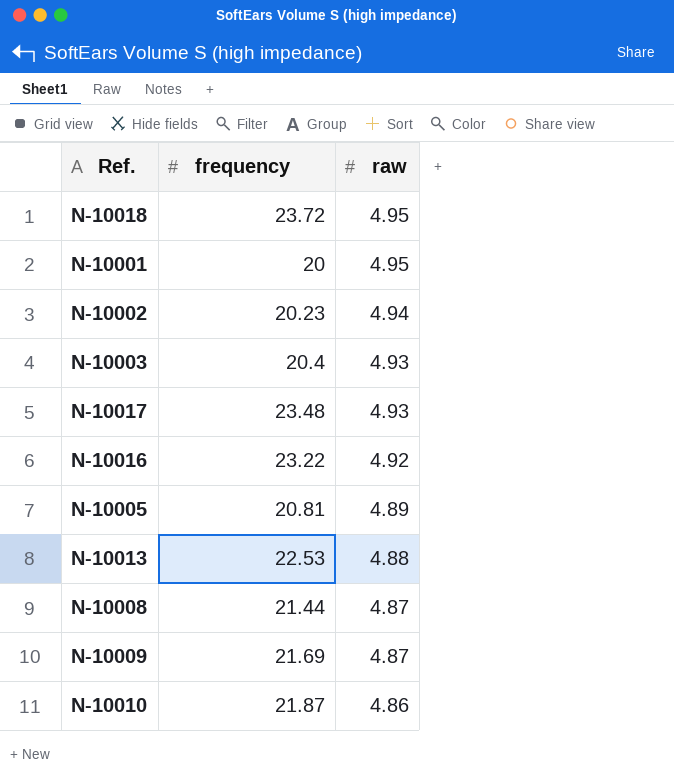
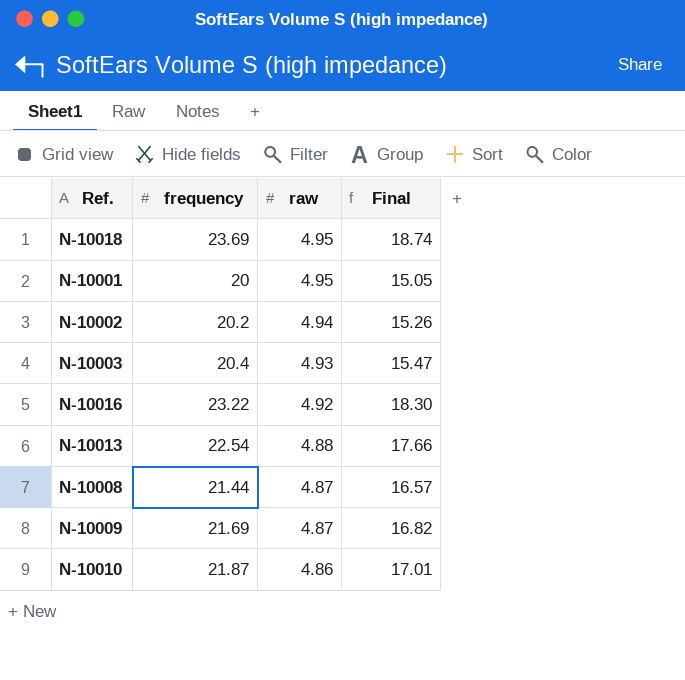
column Final | formula: none -> [frequency] - [raw]
row N-10017: 23.48 | 4.93 -> none
row N-10005: 20.81 | 4.89 -> none
N-10018 | frequency: 23.72 -> 23.69
N-10002 | frequency: 20.23 -> 20.2
N-10013 | frequency: 22.53 -> 22.54

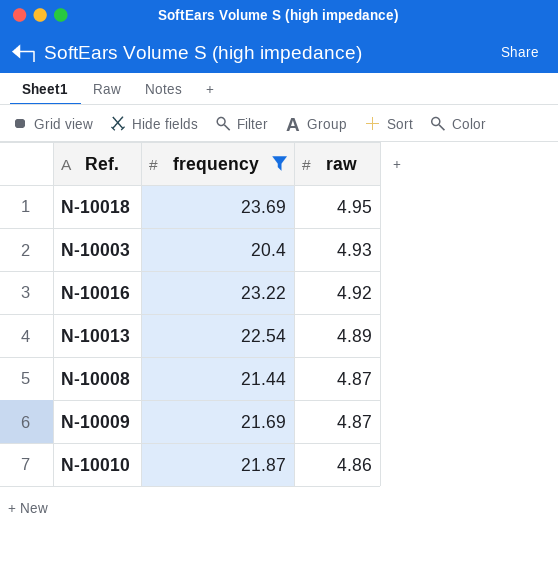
filter: none -> frequency >= 20.4
column Final | formula: [frequency] - [raw] -> none
N-10013 | raw: 4.88 -> 4.89

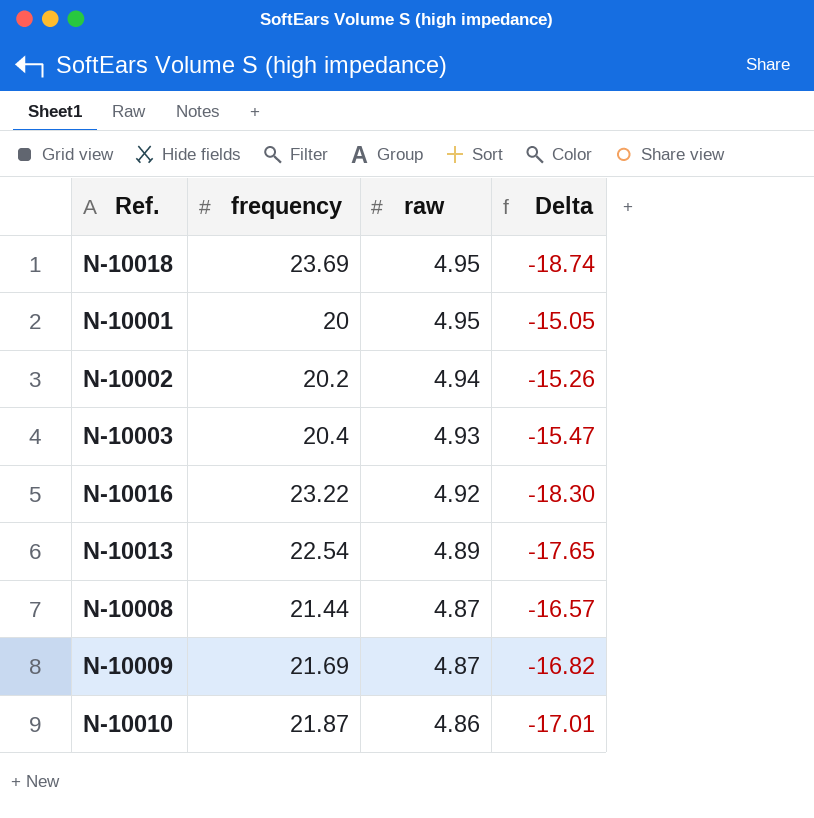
filter: frequency >= 20.4 -> none
column Delta | formula: none -> [raw] - [frequency]

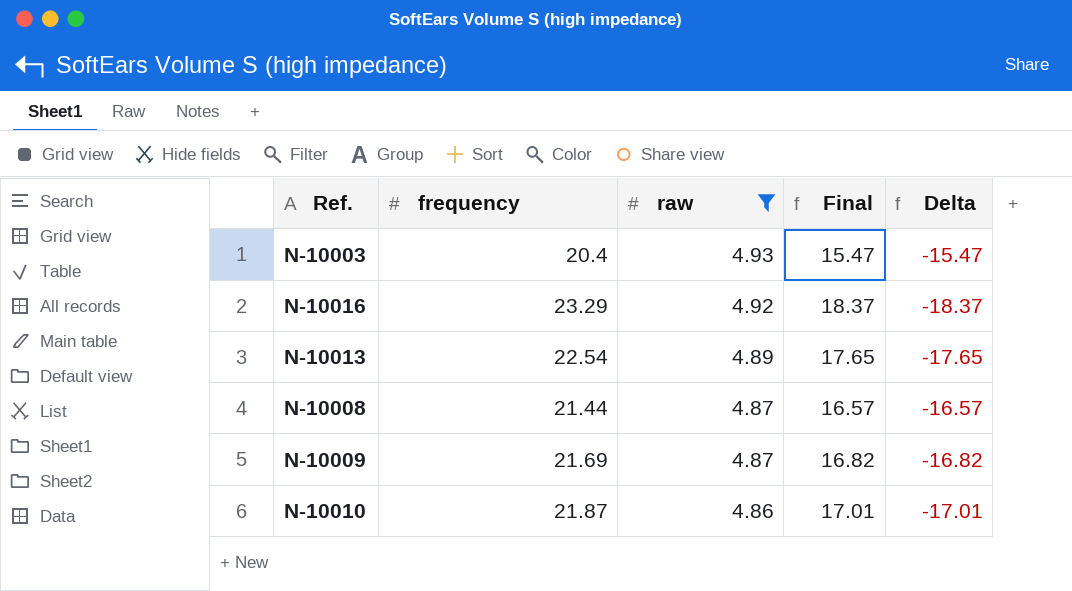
filter: none -> raw <= 4.93
column Final | formula: none -> [frequency] - [raw]
N-10016 | frequency: 23.22 -> 23.29
N-10016 | Delta: -18.30 -> -18.37

